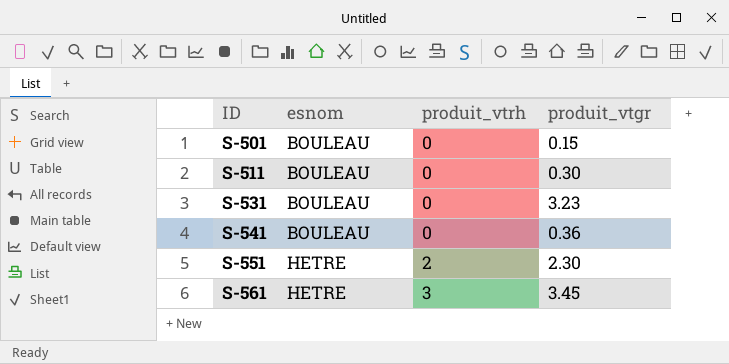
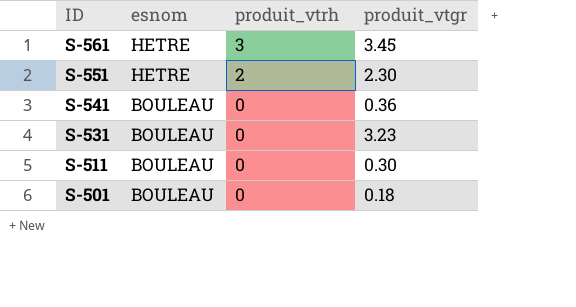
row order: ID ascending -> ID descending
S-501 | produit_vtgr: 0.15 -> 0.18

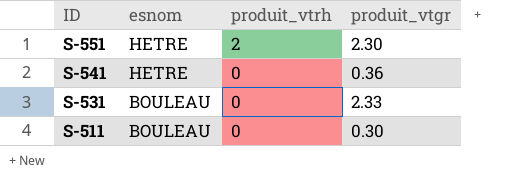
row S-561: HETRE | 3 | 3.45 -> none
row S-501: BOULEAU | 0 | 0.18 -> none
S-541 | esnom: BOULEAU -> HETRE
S-531 | produit_vtgr: 3.23 -> 2.33

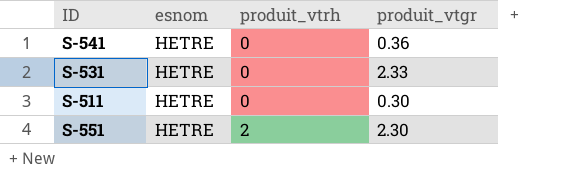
row order: ID descending -> produit_vtrh ascending
S-531 | esnom: BOULEAU -> HETRE
S-511 | esnom: BOULEAU -> HETRE

